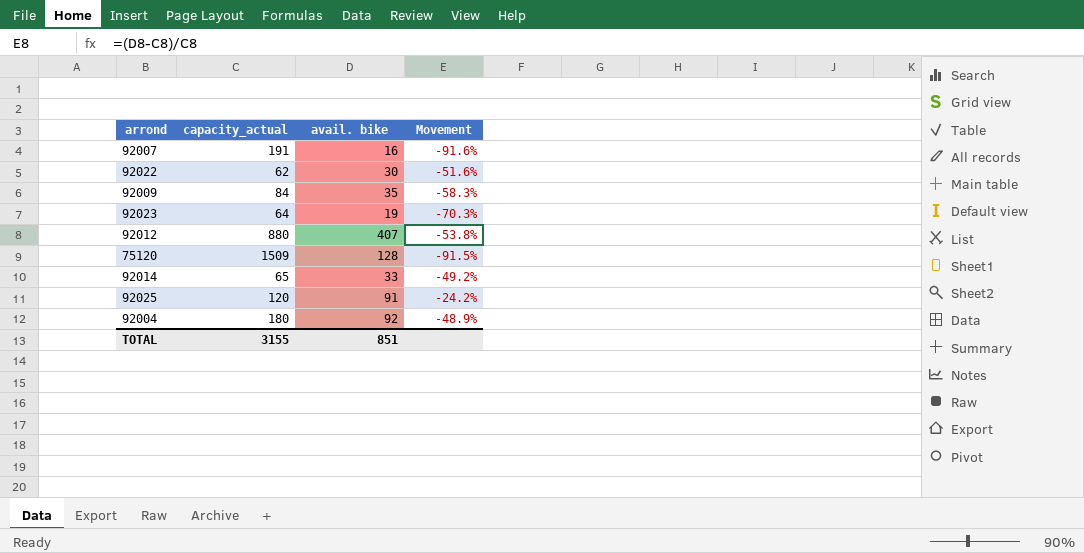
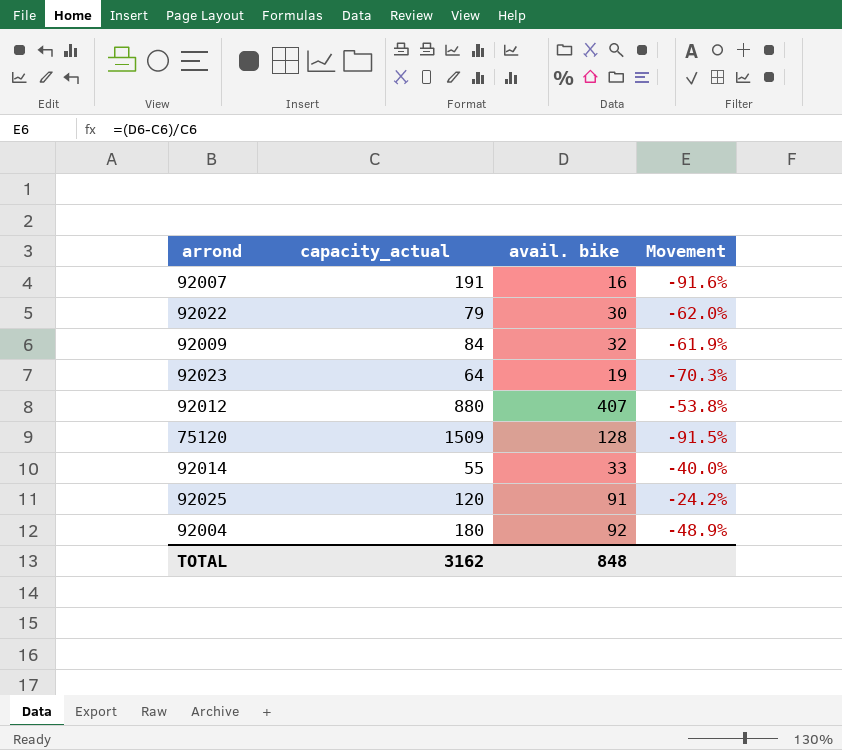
92022 | capacity_actual: 62 -> 79
92022 | Movement: -51.6% -> -62.0%
92009 | avail. bike: 35 -> 32
92009 | Movement: -58.3% -> -61.9%
92014 | capacity_actual: 65 -> 55
92014 | Movement: -49.2% -> -40.0%
TOTAL | capacity_actual: 3155 -> 3162
TOTAL | avail. bike: 851 -> 848

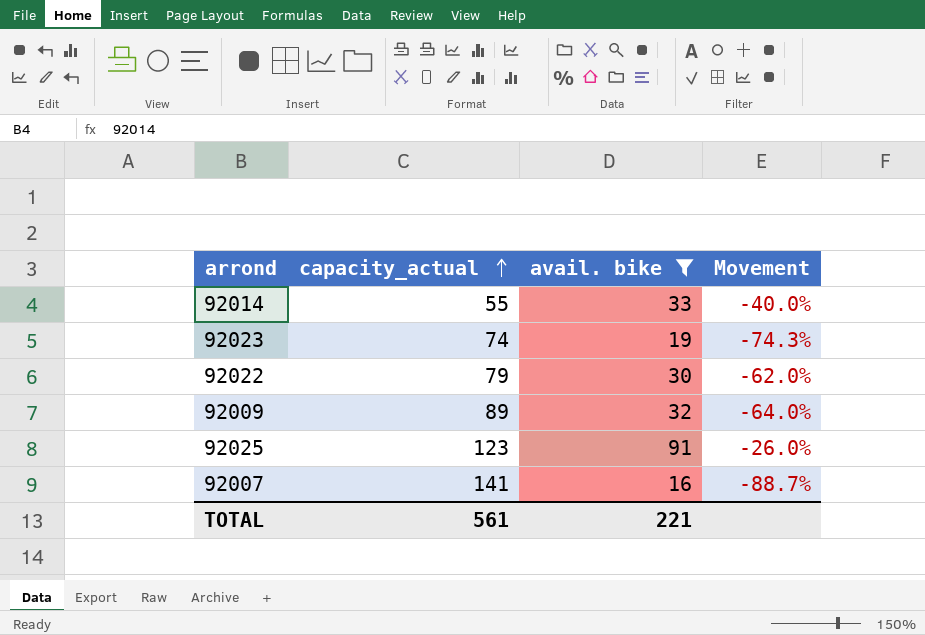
filter: none -> avail. bike <= 91
row order: none -> capacity_actual ascending
92023 | capacity_actual: 64 -> 74
92023 | Movement: -70.3% -> -74.3%
92009 | capacity_actual: 84 -> 89
92009 | Movement: -61.9% -> -64.0%
92025 | capacity_actual: 120 -> 123
92025 | Movement: -24.2% -> -26.0%
92007 | capacity_actual: 191 -> 141
92007 | Movement: -91.6% -> -88.7%
TOTAL | capacity_actual: 3162 -> 561
TOTAL | avail. bike: 848 -> 221

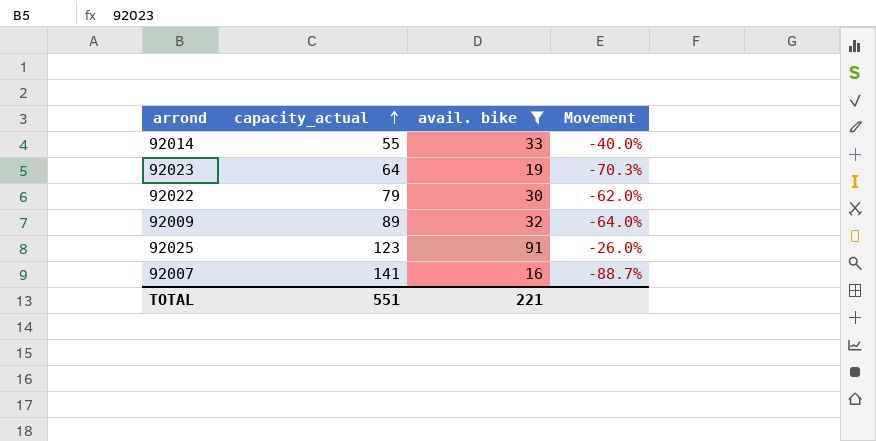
92023 | capacity_actual: 74 -> 64
92023 | Movement: -74.3% -> -70.3%
TOTAL | capacity_actual: 561 -> 551

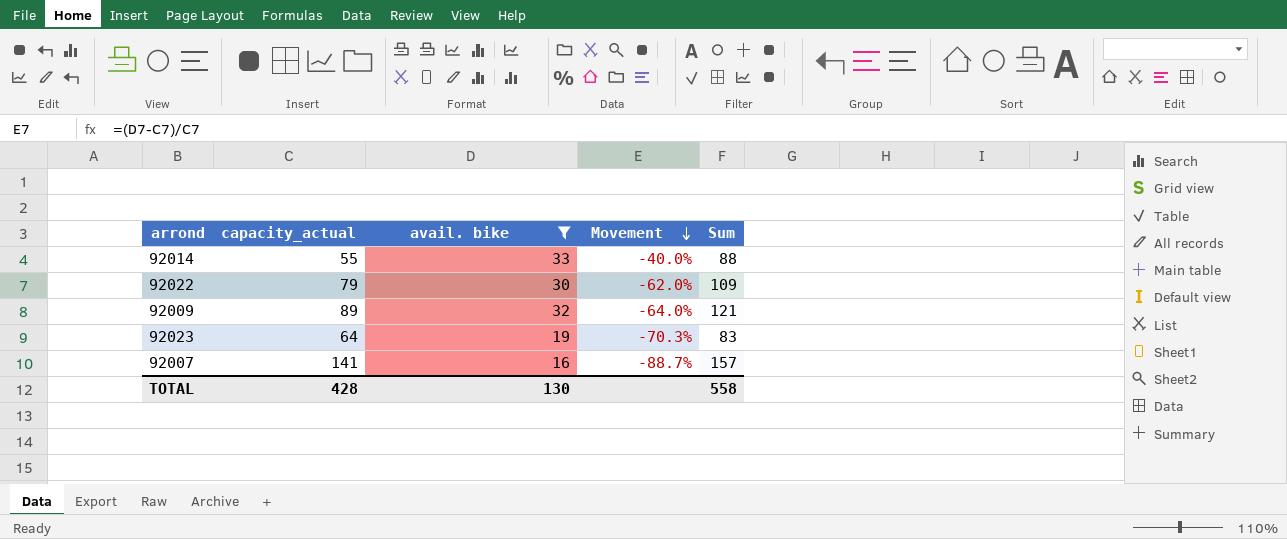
row order: capacity_actual ascending -> Movement descending
column Sum | formula: none -> [capacity_actual] + [avail. bike]
row 92025: 123 | 91 | -26.0% -> none
TOTAL | capacity_actual: 551 -> 428
TOTAL | avail. bike: 221 -> 130

